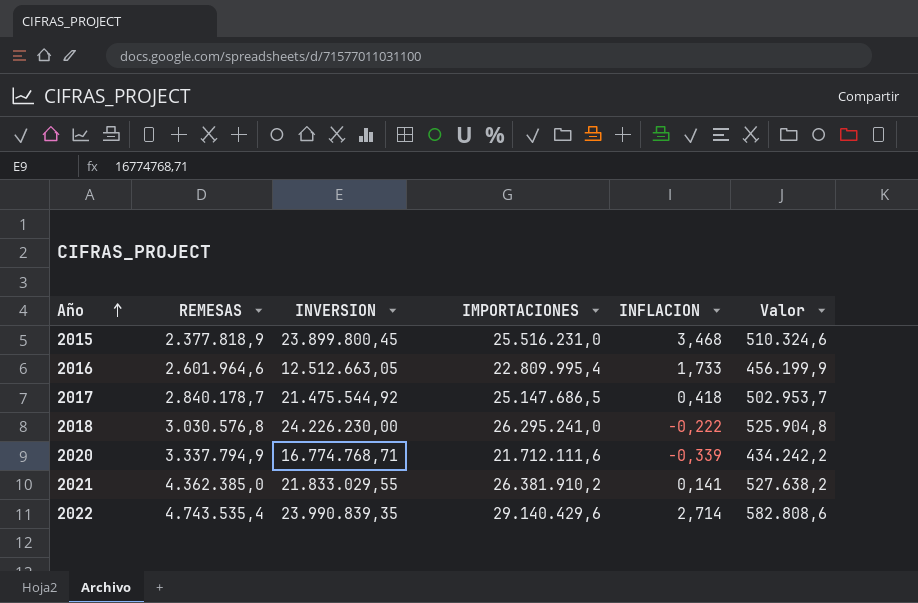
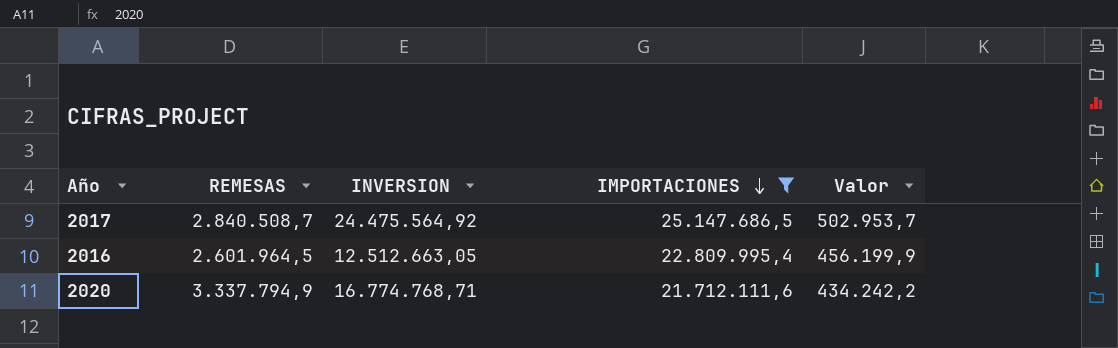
filter: none -> IMPORTACIONES <= 25.147.686,5
row order: Año ascending -> IMPORTACIONES descending
column INFLACION | position: 5 -> none
2017 | REMESAS: 2.840.178,7 -> 2.840.508,7
2017 | INVERSION: 21.475.544,92 -> 24.475.564,92
2016 | REMESAS: 2.601.964,6 -> 2.601.964,5

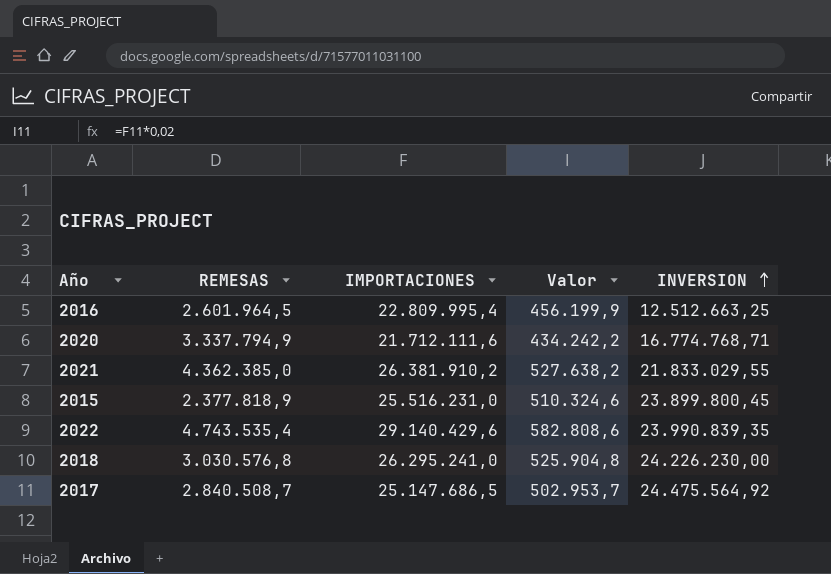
filter: IMPORTACIONES <= 25.147.686,5 -> none
row order: IMPORTACIONES descending -> INVERSION ascending
column INVERSION | position: 3 -> 5
2016 | INVERSION: 12.512.663,05 -> 12.512.663,25

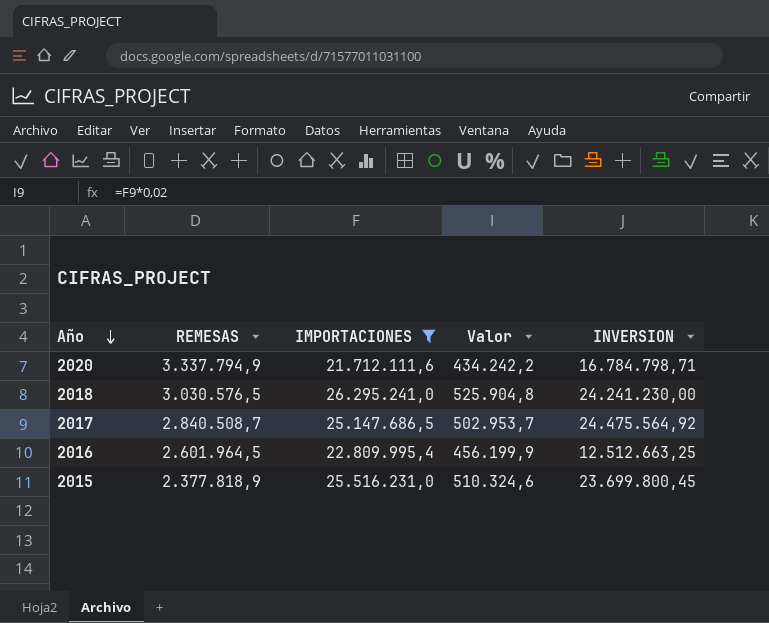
filter: none -> IMPORTACIONES <= 26.295.241,0
row order: INVERSION ascending -> Año descending
2020 | INVERSION: 16.774.768,71 -> 16.784.798,71
2018 | REMESAS: 3.030.576,8 -> 3.030.576,5
2018 | INVERSION: 24.226.230,00 -> 24.241.230,00
2015 | INVERSION: 23.899.800,45 -> 23.699.800,45

